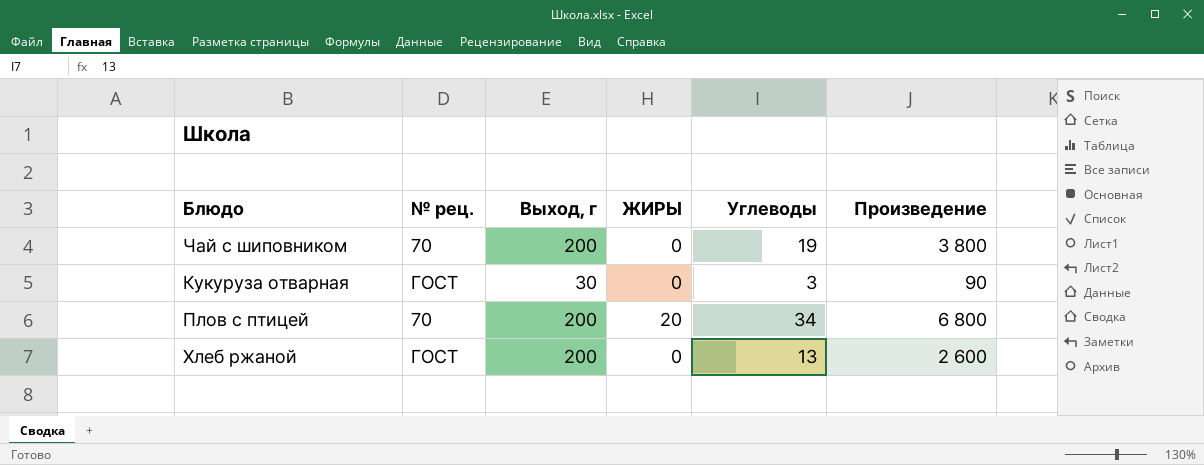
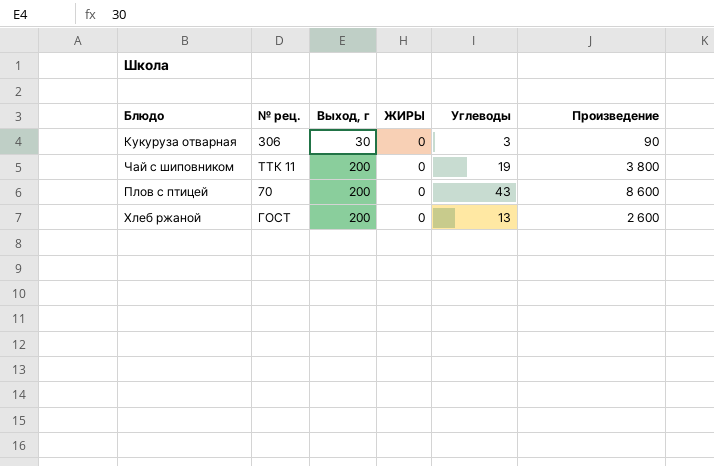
row order: none -> Выход, г ascending
Кукуруза отварная | № рец.: ГОСТ -> 306
Чай с шиповником | № рец.: 70 -> ТТК 11
Плов с птицей | ЖИРЫ: 20 -> 0
Плов с птицей | Углеводы: 34 -> 43
Плов с птицей | Произведение: 6 800 -> 8 600

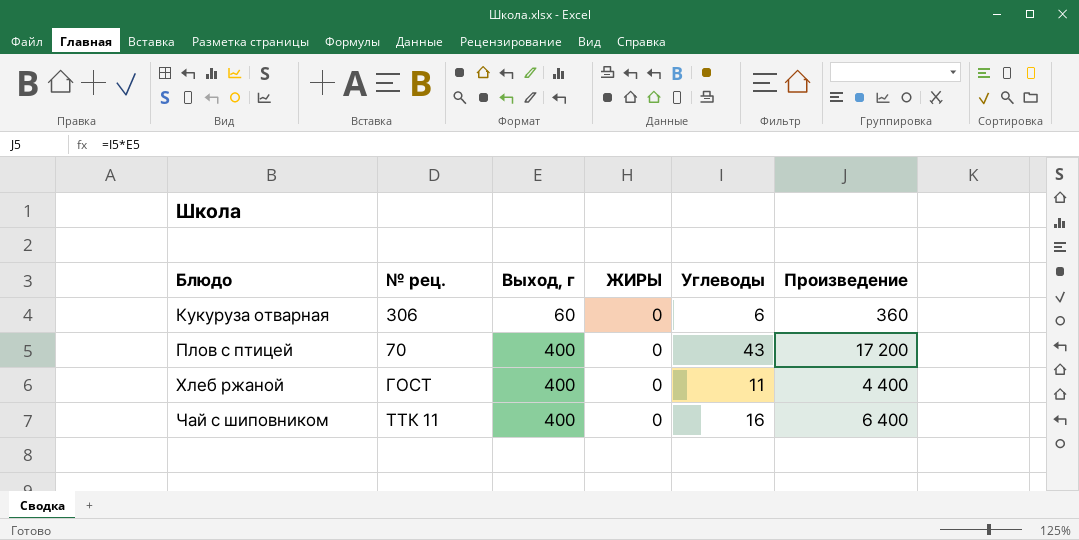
row order: Выход, г ascending -> Блюдо ascending
Кукуруза отварная | Выход, г: 30 -> 60
Кукуруза отварная | Углеводы: 3 -> 6
Кукуруза отварная | Произведение: 90 -> 360
Плов с птицей | Выход, г: 200 -> 400
Плов с птицей | Произведение: 8 600 -> 17 200
Хлеб ржаной | Выход, г: 200 -> 400
Хлеб ржаной | Углеводы: 13 -> 11
Хлеб ржаной | Произведение: 2 600 -> 4 400
Чай с шиповником | Выход, г: 200 -> 400
Чай с шиповником | Углеводы: 19 -> 16
Чай с шиповником | Произведение: 3 800 -> 6 400

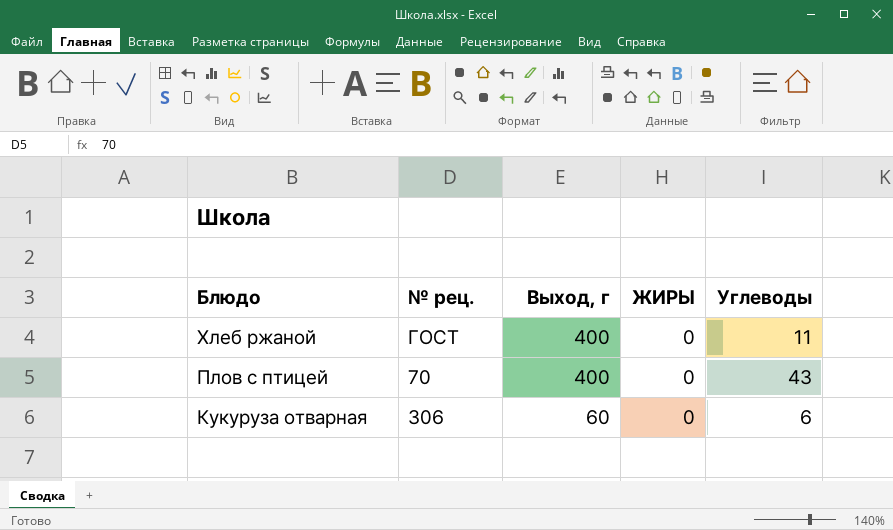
row order: Блюдо ascending -> Блюдо descending
column Произведение | formula: [Выход, г] * [Углеводы] -> none
row Чай с шиповником: ТТК 11 | 400 | 0 | 16 | 6 400 -> none

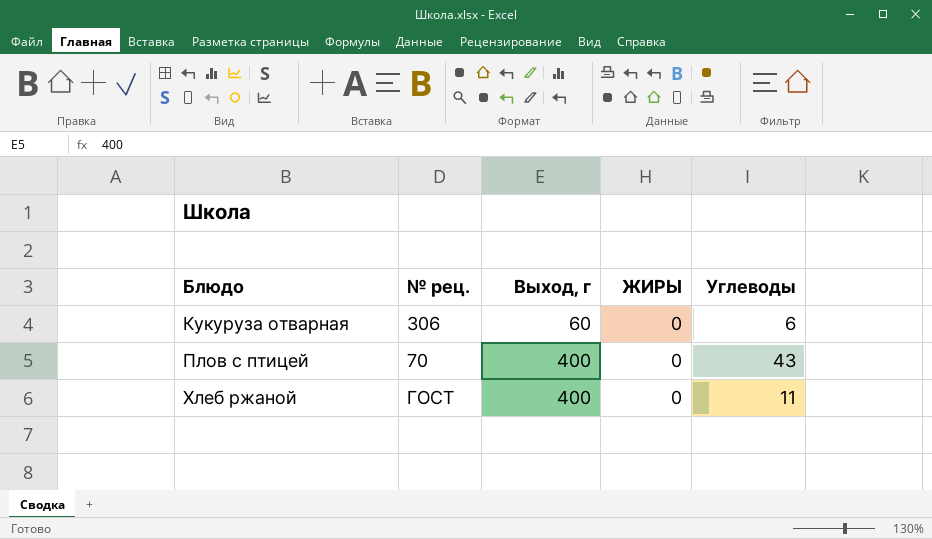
row order: Блюдо descending -> Блюдо ascending

